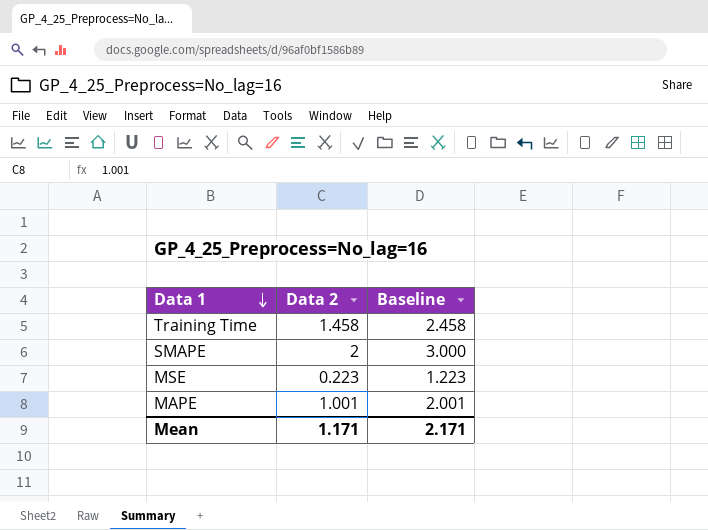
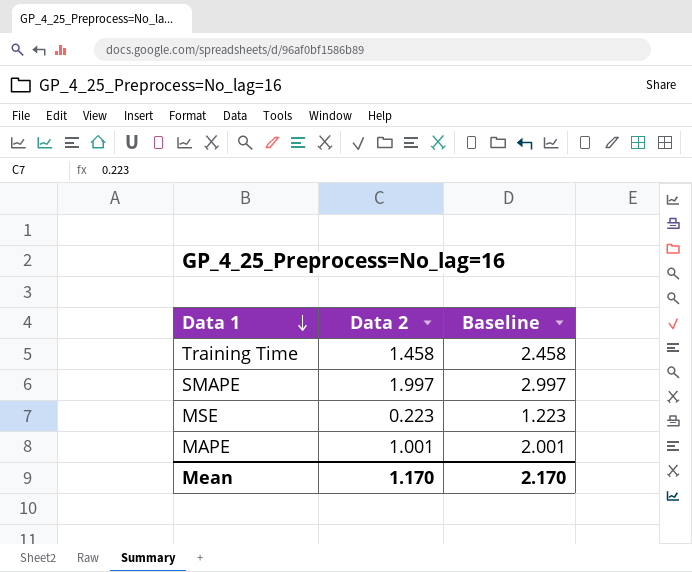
SMAPE | Data 2: 2 -> 1.997
SMAPE | Baseline: 3.000 -> 2.997
Mean | Data 2: 1.171 -> 1.170
Mean | Baseline: 2.171 -> 2.170

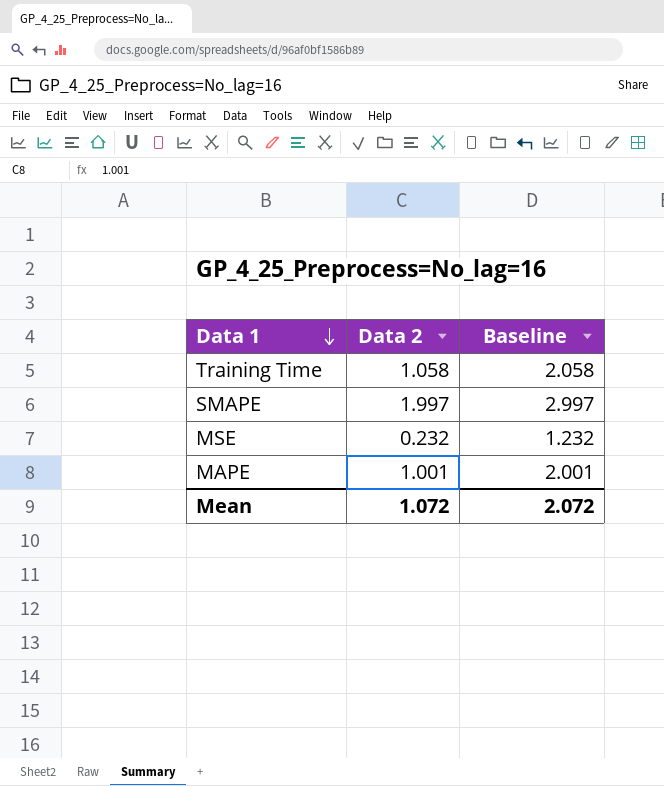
Training Time | Data 2: 1.458 -> 1.058
Training Time | Baseline: 2.458 -> 2.058
MSE | Data 2: 0.223 -> 0.232
MSE | Baseline: 1.223 -> 1.232
Mean | Data 2: 1.170 -> 1.072
Mean | Baseline: 2.170 -> 2.072

